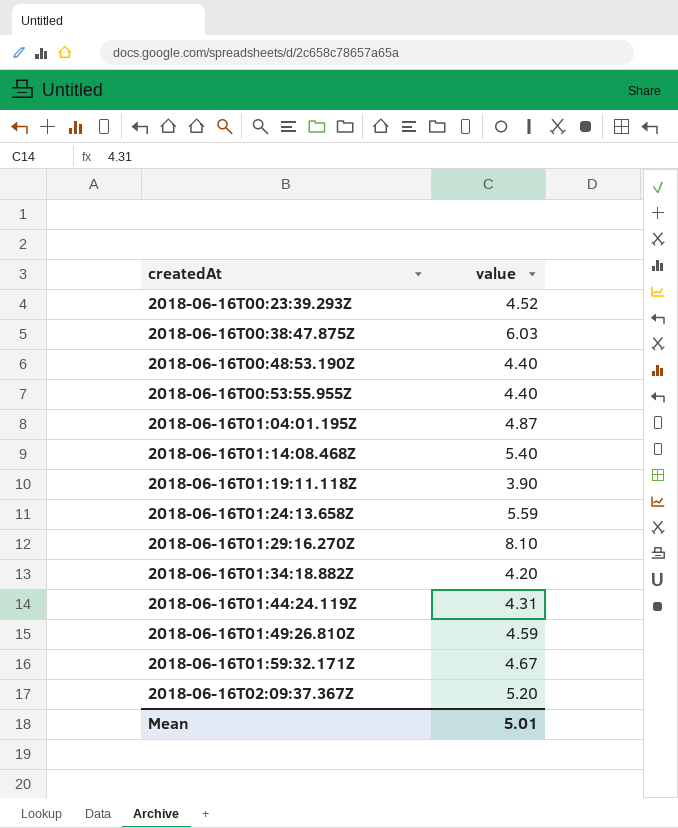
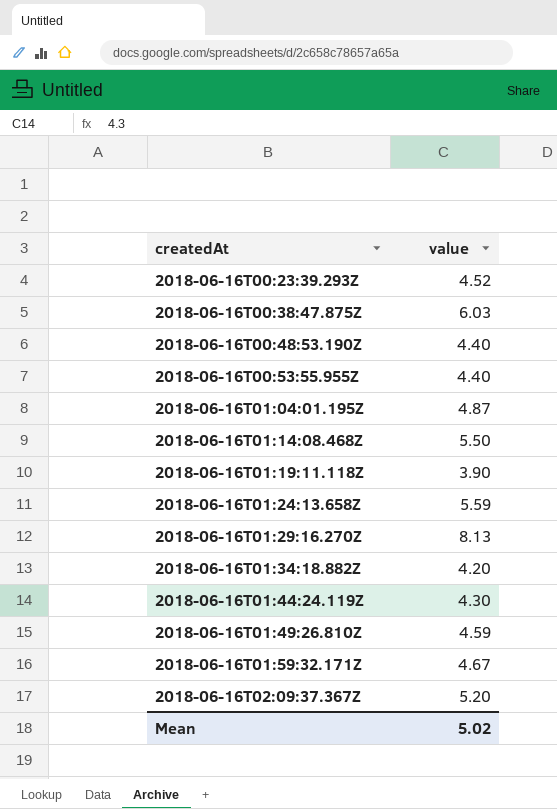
2018-06-16T01:14:08.468Z | value: 5.40 -> 5.50
2018-06-16T01:29:16.270Z | value: 8.10 -> 8.13
2018-06-16T01:44:24.119Z | value: 4.31 -> 4.30
Mean | value: 5.01 -> 5.02

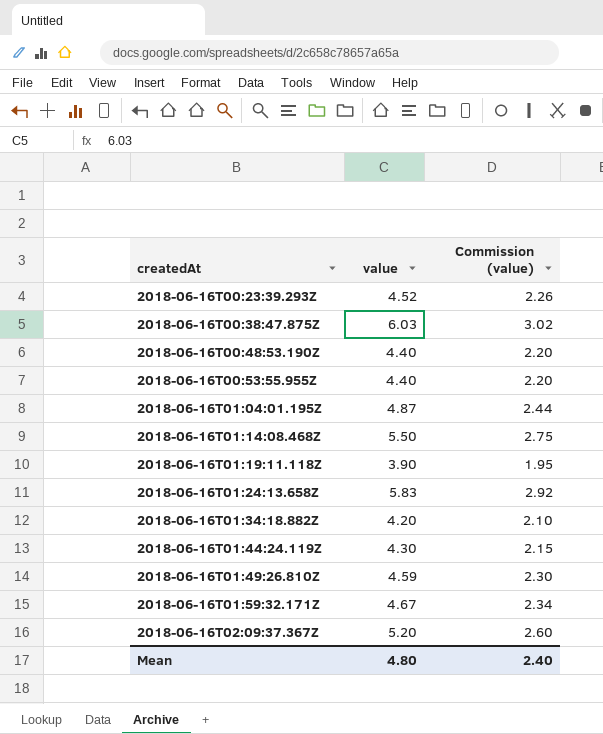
column Commission (value) | formula: none -> [value] * 0.5
row 2018-06-16T01:29:16.270Z: 8.13 -> none
2018-06-16T01:24:13.658Z | value: 5.59 -> 5.83
Mean | value: 5.02 -> 4.80

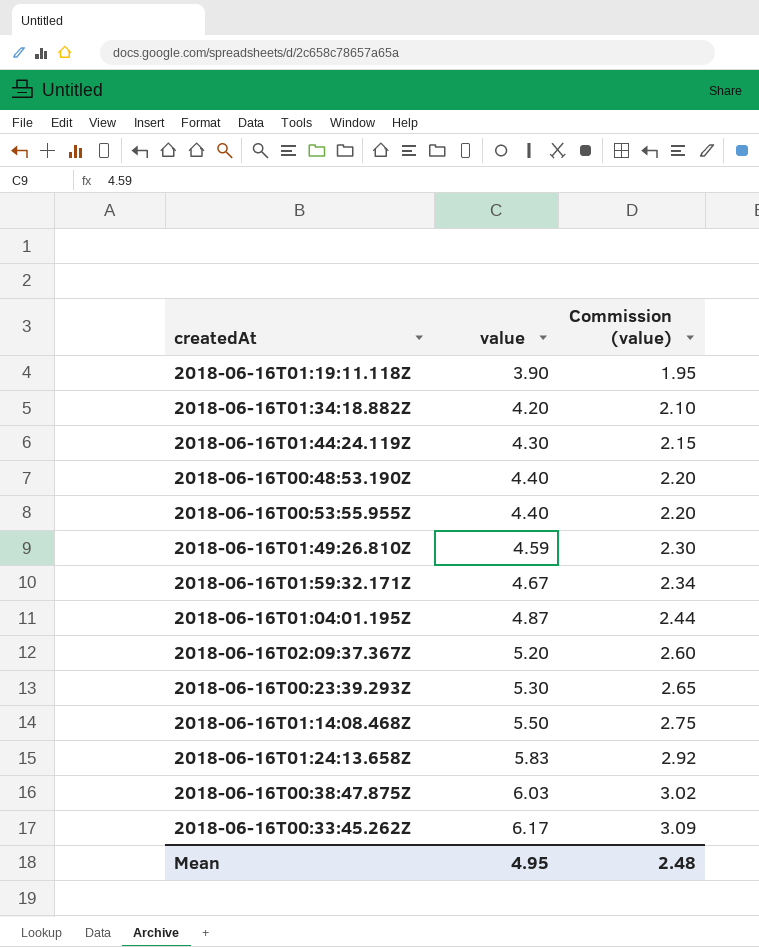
row order: createdAt ascending -> value ascending
2018-06-16T00:23:39.293Z | value: 4.52 -> 5.30
2018-06-16T00:23:39.293Z | Commission (value): 2.26 -> 2.65
row 2018-06-16T00:33:45.262Z: none -> 6.17 | 3.09
Mean | value: 4.80 -> 4.95
Mean | Commission (value): 2.40 -> 2.48

